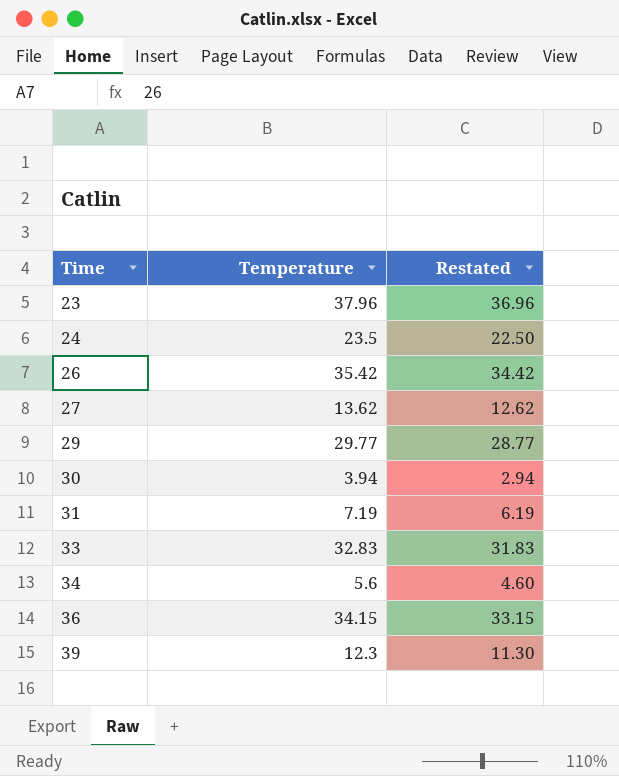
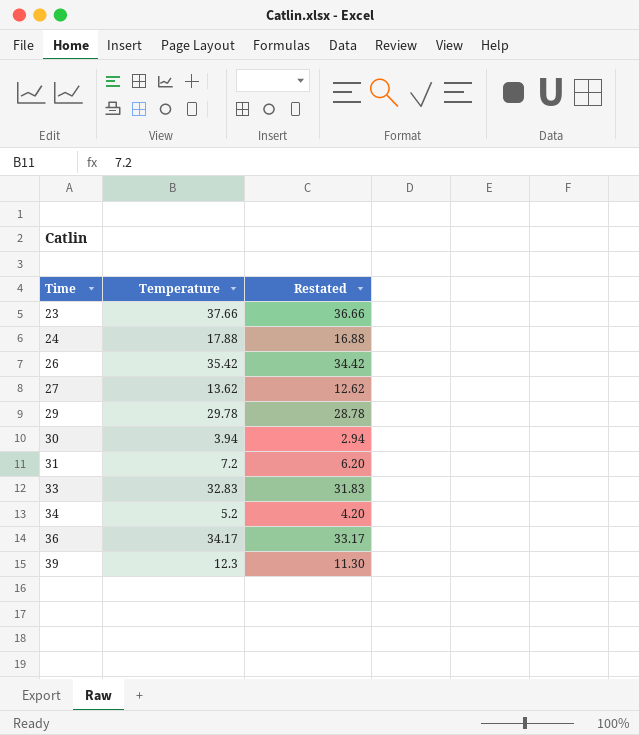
23 | Temperature: 37.96 -> 37.66
23 | Restated: 36.96 -> 36.66
24 | Temperature: 23.5 -> 17.88
24 | Restated: 22.50 -> 16.88
29 | Temperature: 29.77 -> 29.78
29 | Restated: 28.77 -> 28.78
31 | Temperature: 7.19 -> 7.2
31 | Restated: 6.19 -> 6.20
34 | Temperature: 5.6 -> 5.2
34 | Restated: 4.60 -> 4.20
36 | Temperature: 34.15 -> 34.17
36 | Restated: 33.15 -> 33.17

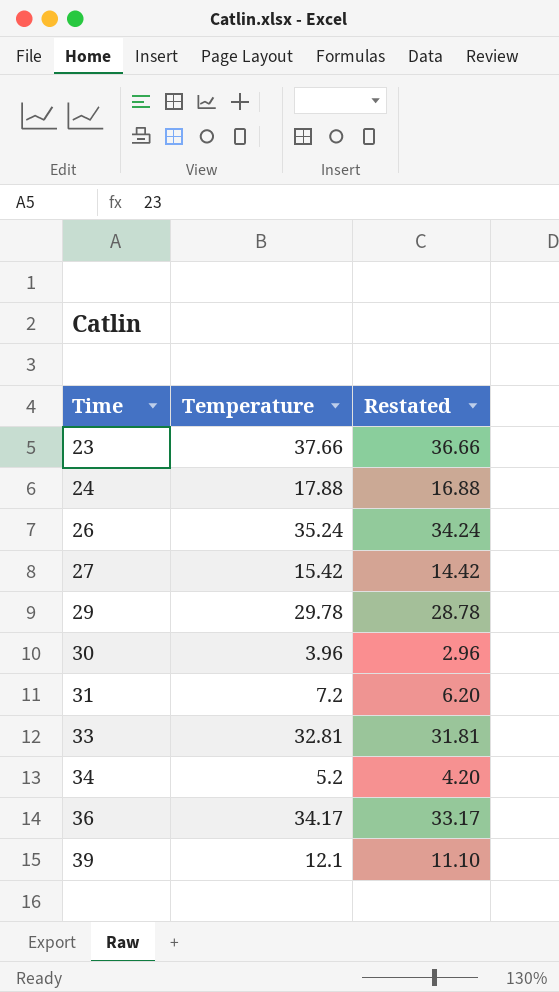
26 | Temperature: 35.42 -> 35.24
26 | Restated: 34.42 -> 34.24
27 | Temperature: 13.62 -> 15.42
27 | Restated: 12.62 -> 14.42
30 | Temperature: 3.94 -> 3.96
30 | Restated: 2.94 -> 2.96
33 | Temperature: 32.83 -> 32.81
33 | Restated: 31.83 -> 31.81
39 | Temperature: 12.3 -> 12.1
39 | Restated: 11.30 -> 11.10

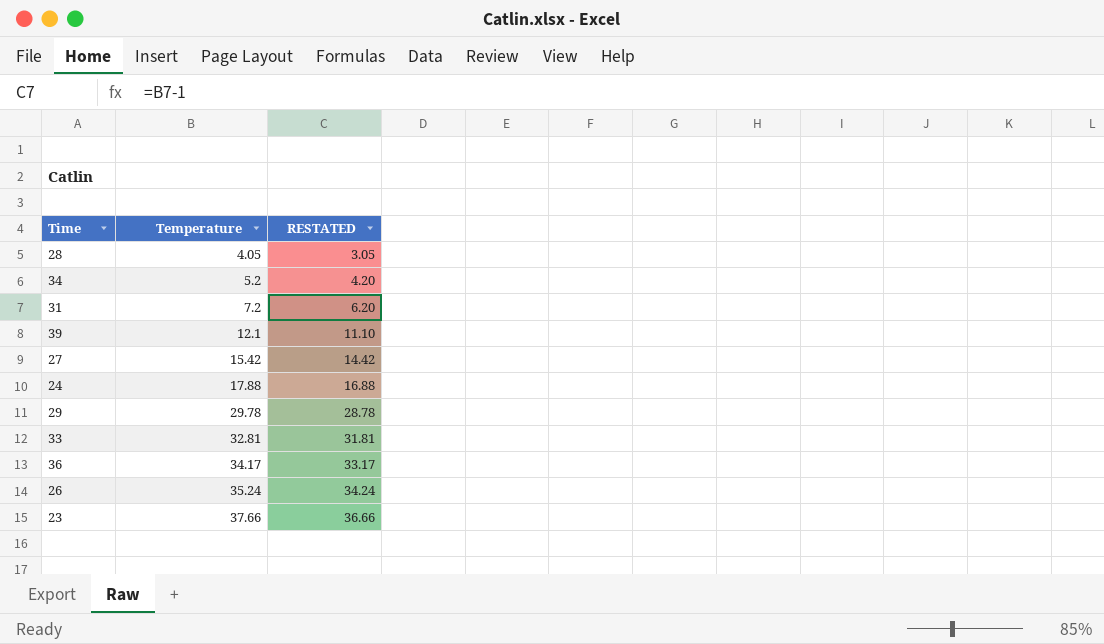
row order: Time ascending -> Temperature ascending
column name: Restated -> RESTATED
row 30: 3.96 | 2.96 -> none
row 28: none -> 4.05 | 3.05

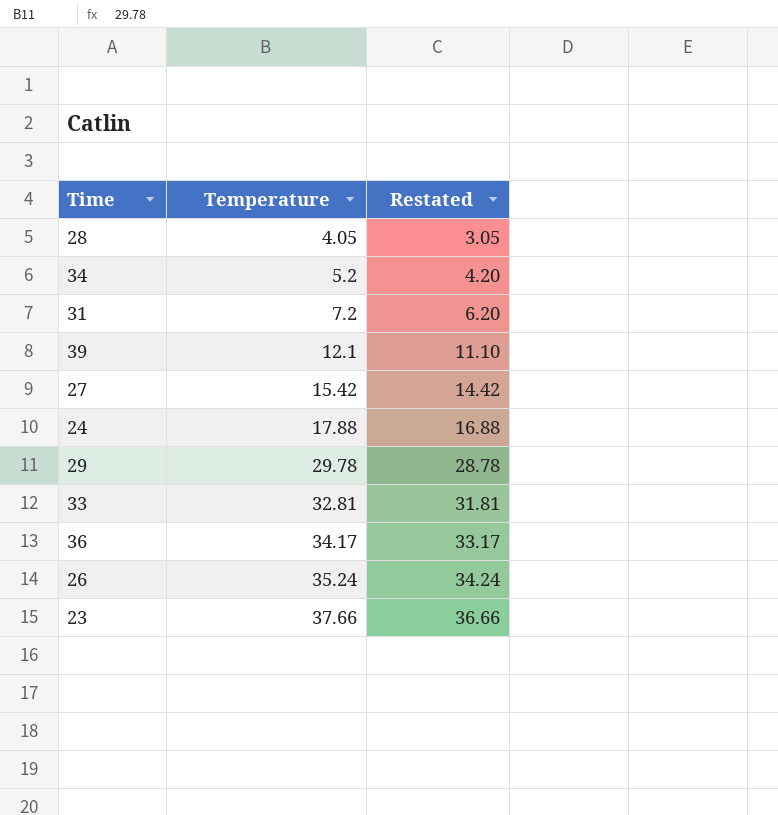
column name: RESTATED -> Restated

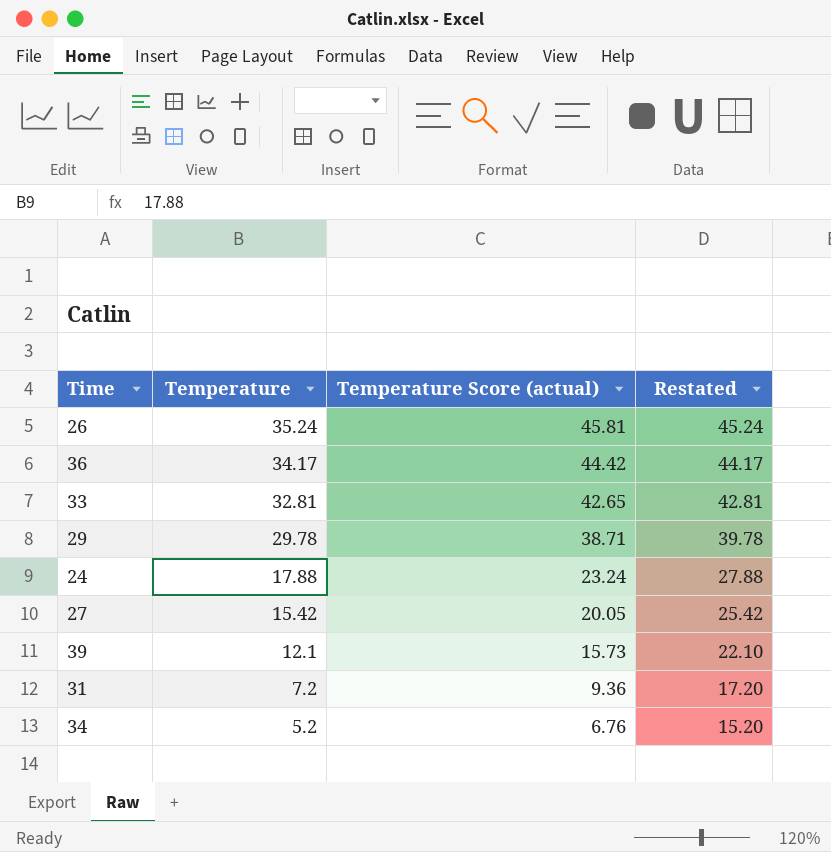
row order: Temperature ascending -> Temperature descending
column Temperature Score (actual) | formula: none -> [Temperature] * 1.3
column Restated | formula: [Temperature] - 1 -> [Temperature] + 10
row 28: 4.05 | 3.05 -> none
row 23: 37.66 | 36.66 -> none

